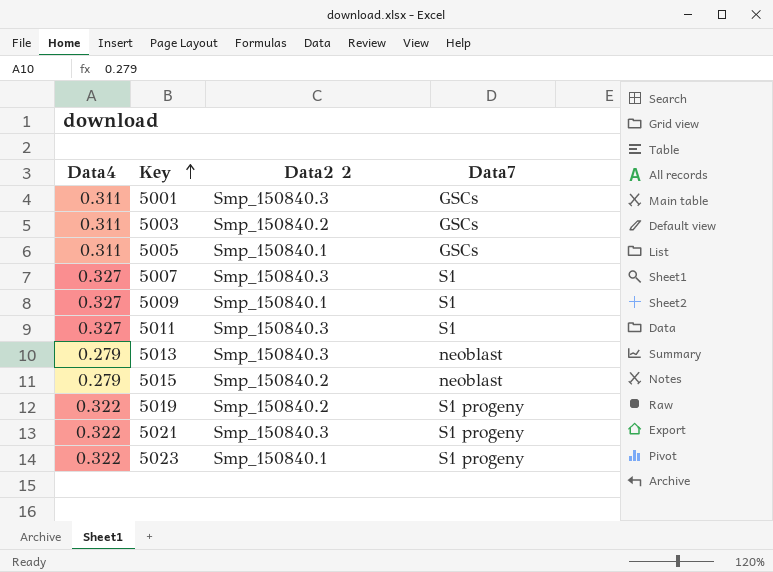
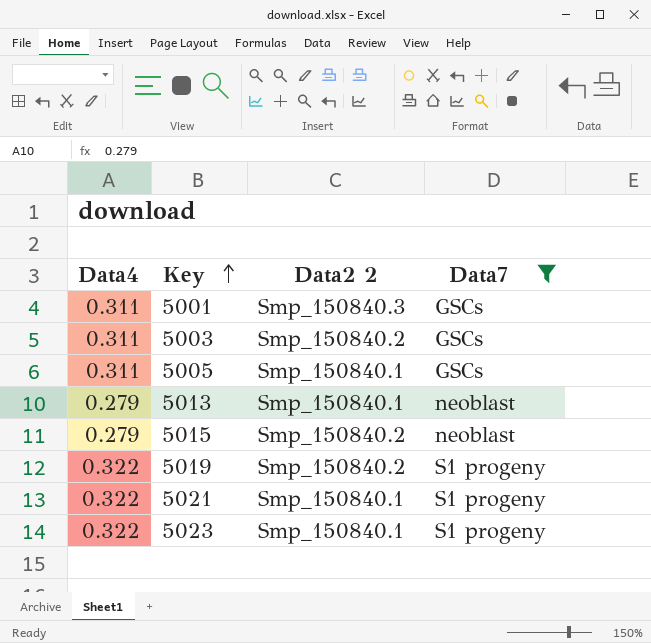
filter: none -> Data7 != S1
5013 | Data2 2: Smp_150840.3 -> Smp_150840.1
5021 | Data2 2: Smp_150840.3 -> Smp_150840.1

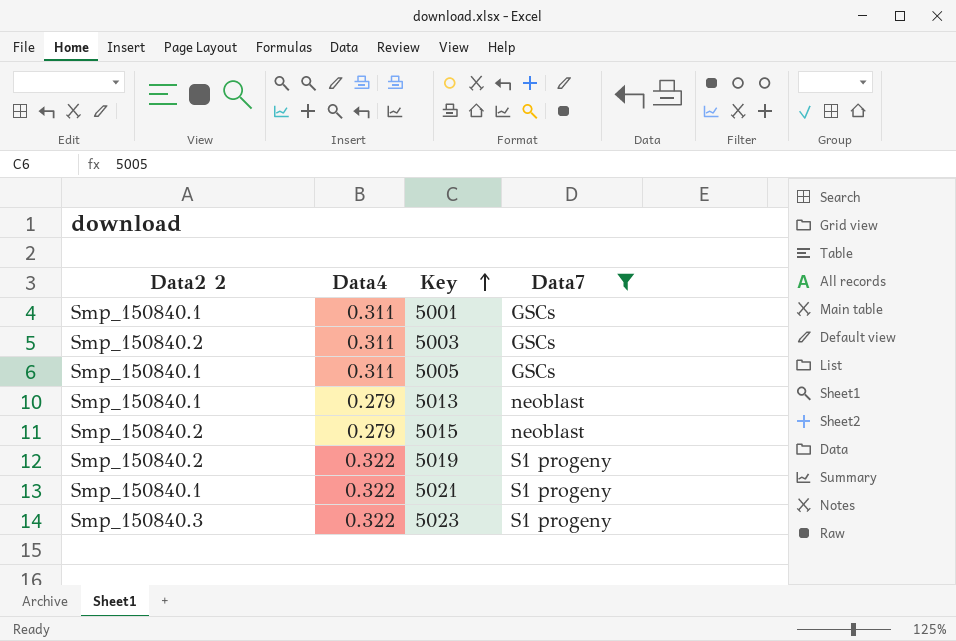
column Data2 2 | position: 3 -> 1
5001 | Data2 2: Smp_150840.3 -> Smp_150840.1
5023 | Data2 2: Smp_150840.1 -> Smp_150840.3

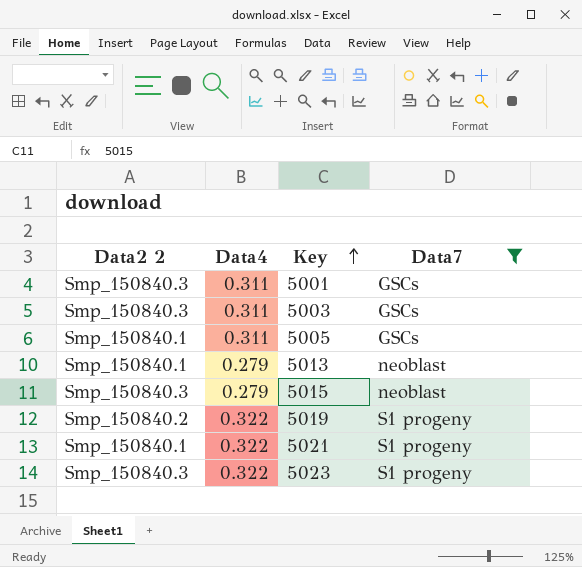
5001 | Data2 2: Smp_150840.1 -> Smp_150840.3
5003 | Data2 2: Smp_150840.2 -> Smp_150840.3
5015 | Data2 2: Smp_150840.2 -> Smp_150840.3

